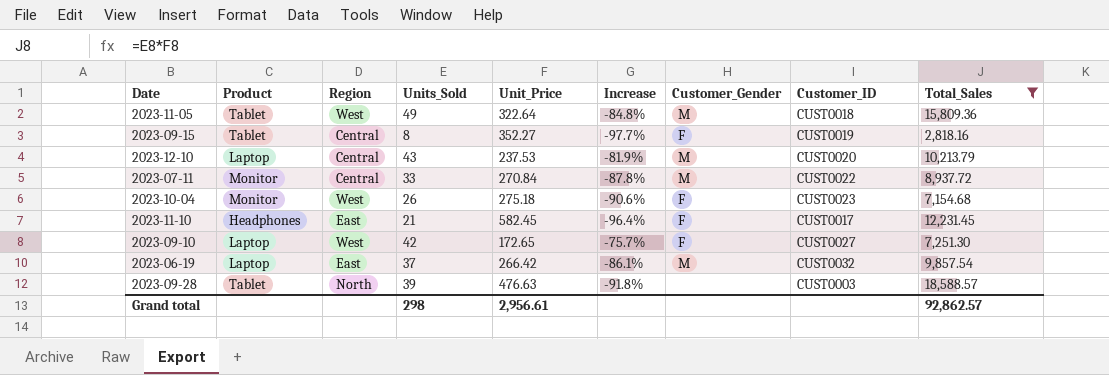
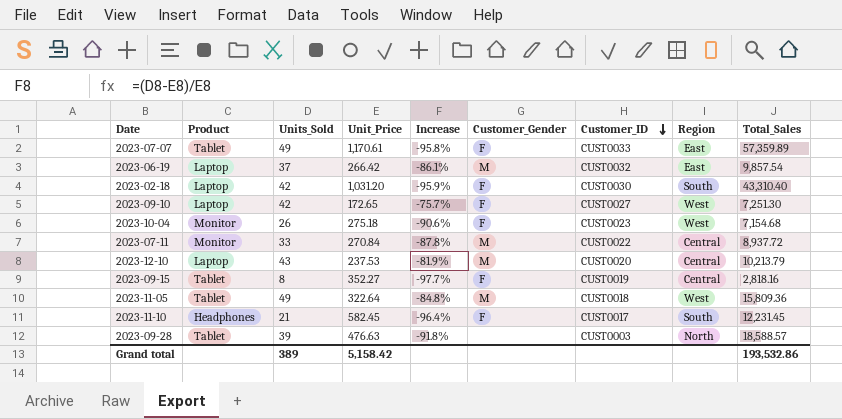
filter: Total_Sales <= 18,588.57 -> none
row order: none -> Customer_ID descending
column Region | position: 3 -> 8
2023-11-10 | Region: East -> South
Grand total | Units_Sold: 298 -> 389
Grand total | Unit_Price: 2,956.61 -> 5,158.42
Grand total | Total_Sales: 92,862.57 -> 193,532.86

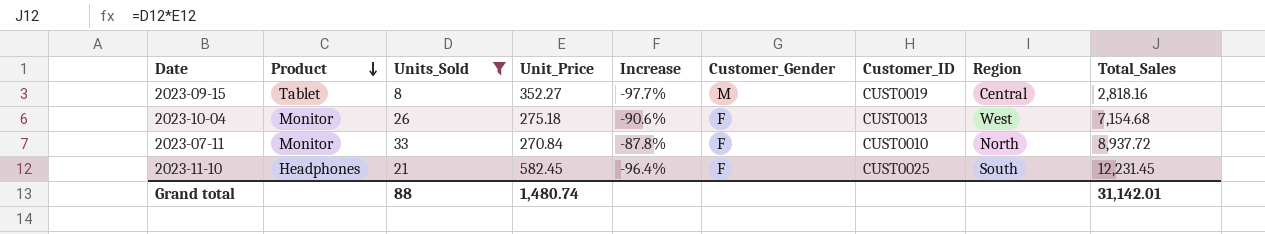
filter: none -> Units_Sold <= 33
row order: Customer_ID descending -> Product descending
2023-09-15 | Customer_Gender: F -> M
2023-10-04 | Customer_ID: CUST0023 -> CUST0013
2023-07-11 | Customer_Gender: M -> F
2023-07-11 | Customer_ID: CUST0022 -> CUST0010
2023-07-11 | Region: Central -> North
2023-11-10 | Customer_ID: CUST0017 -> CUST0025
Grand total | Units_Sold: 389 -> 88
Grand total | Unit_Price: 5,158.42 -> 1,480.74
Grand total | Total_Sales: 193,532.86 -> 31,142.01

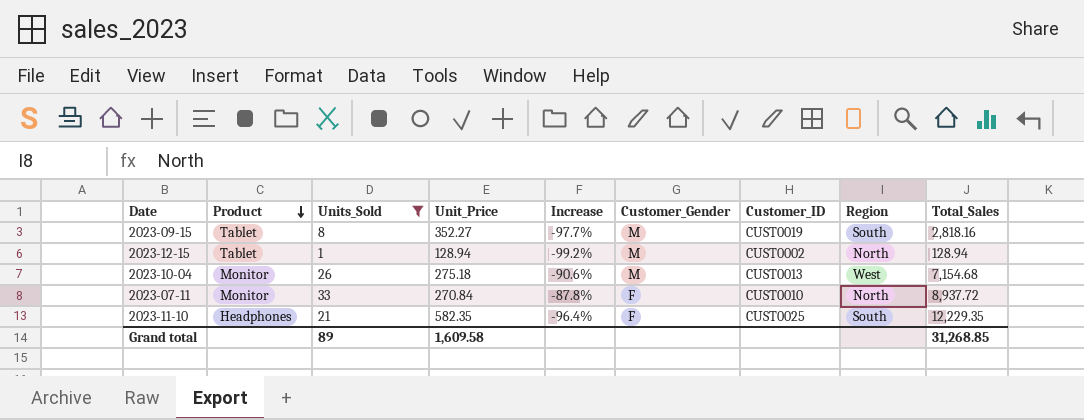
2023-09-15 | Region: Central -> South
row 2023-12-15: none -> Tablet | 1 | 128.94 | -99.2% | M | CUST0002 | North | 128.94
2023-10-04 | Customer_Gender: F -> M
2023-11-10 | Unit_Price: 582.45 -> 582.35
2023-11-10 | Total_Sales: 12,231.45 -> 12,229.35
Grand total | Units_Sold: 88 -> 89
Grand total | Unit_Price: 1,480.74 -> 1,609.58
Grand total | Total_Sales: 31,142.01 -> 31,268.85

